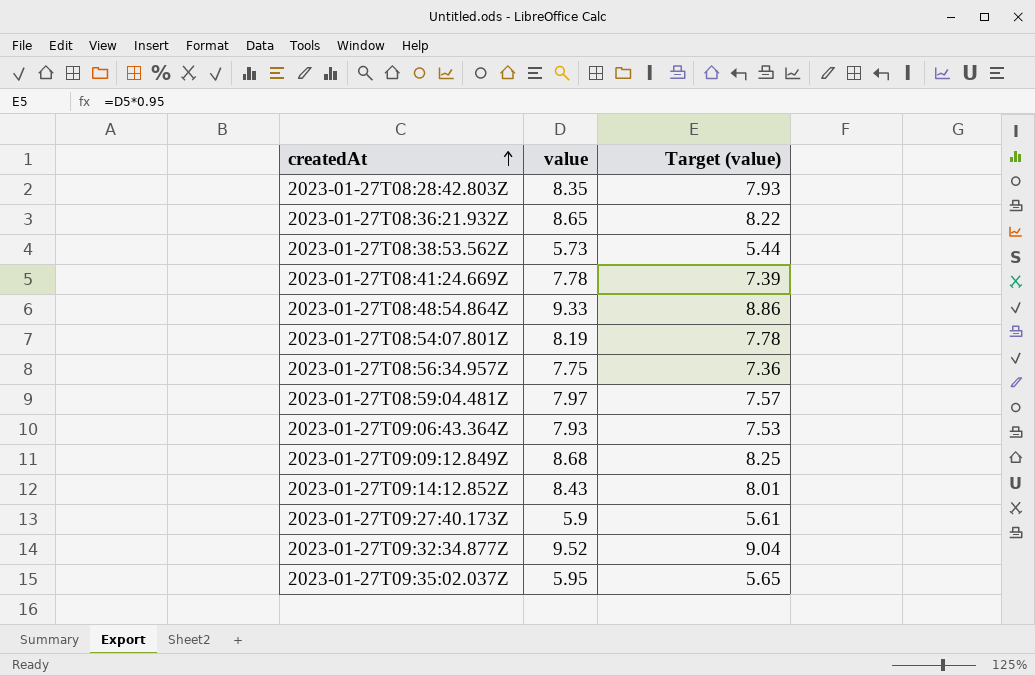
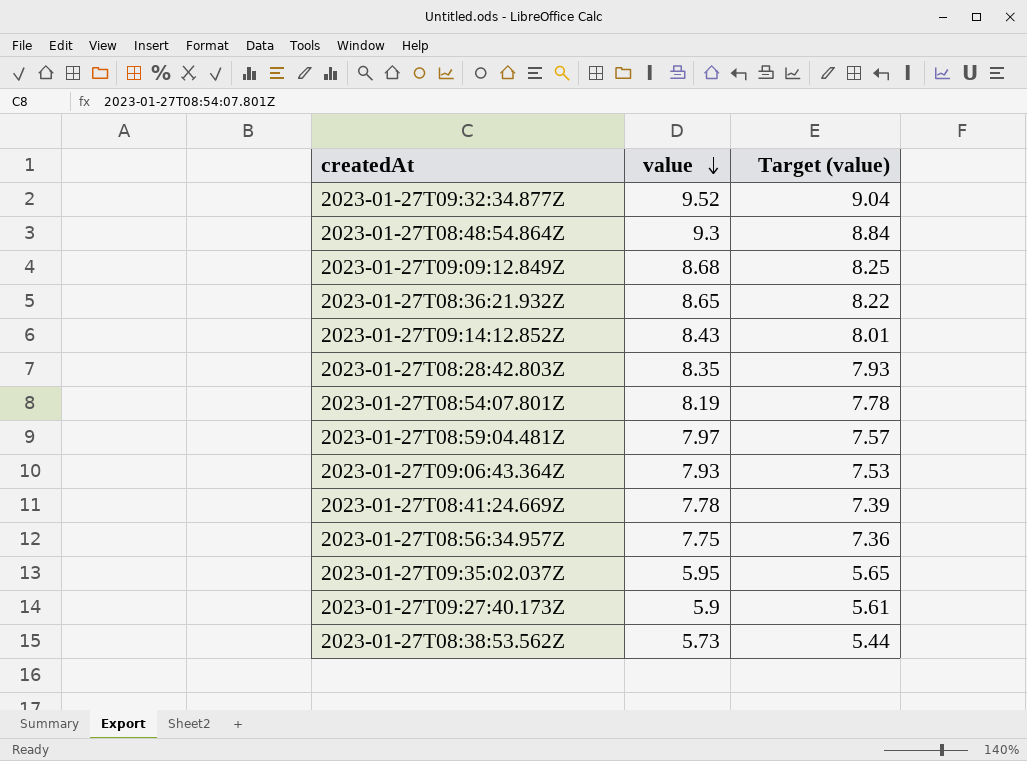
row order: createdAt ascending -> value descending
2023-01-27T08:48:54.864Z | value: 9.33 -> 9.3
2023-01-27T08:48:54.864Z | Target (value): 8.86 -> 8.84

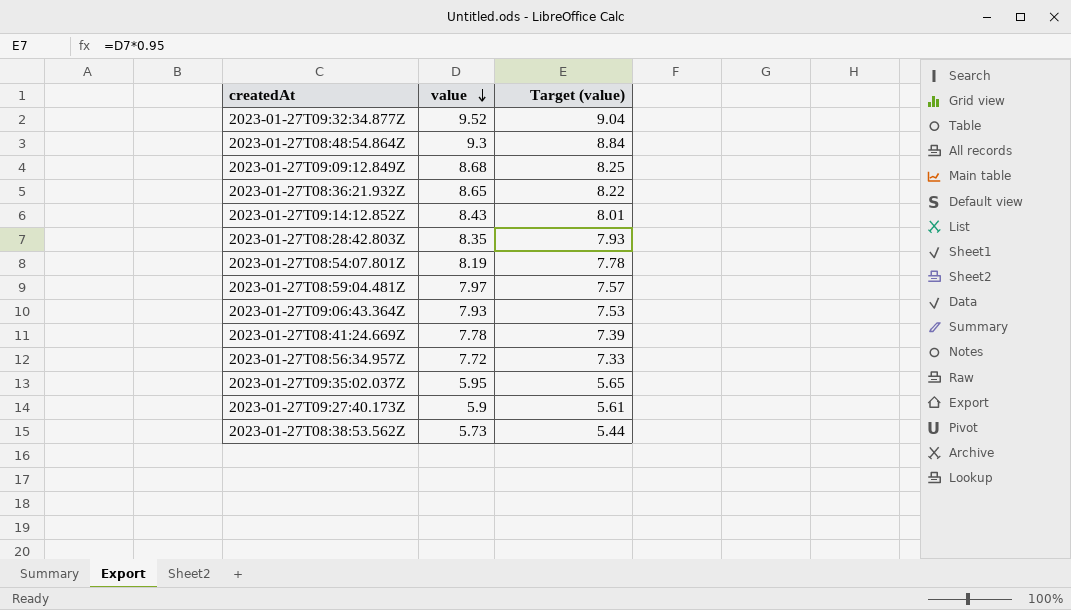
2023-01-27T08:56:34.957Z | value: 7.75 -> 7.72
2023-01-27T08:56:34.957Z | Target (value): 7.36 -> 7.33

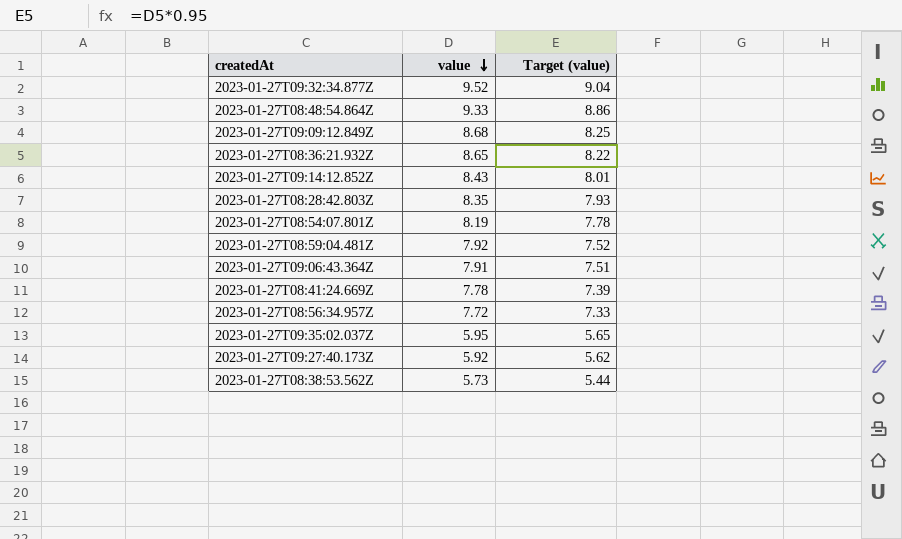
2023-01-27T08:48:54.864Z | value: 9.3 -> 9.33
2023-01-27T08:48:54.864Z | Target (value): 8.84 -> 8.86
2023-01-27T08:59:04.481Z | value: 7.97 -> 7.92
2023-01-27T08:59:04.481Z | Target (value): 7.57 -> 7.52
2023-01-27T09:06:43.364Z | value: 7.93 -> 7.91
2023-01-27T09:06:43.364Z | Target (value): 7.53 -> 7.51
2023-01-27T09:27:40.173Z | value: 5.9 -> 5.92
2023-01-27T09:27:40.173Z | Target (value): 5.61 -> 5.62

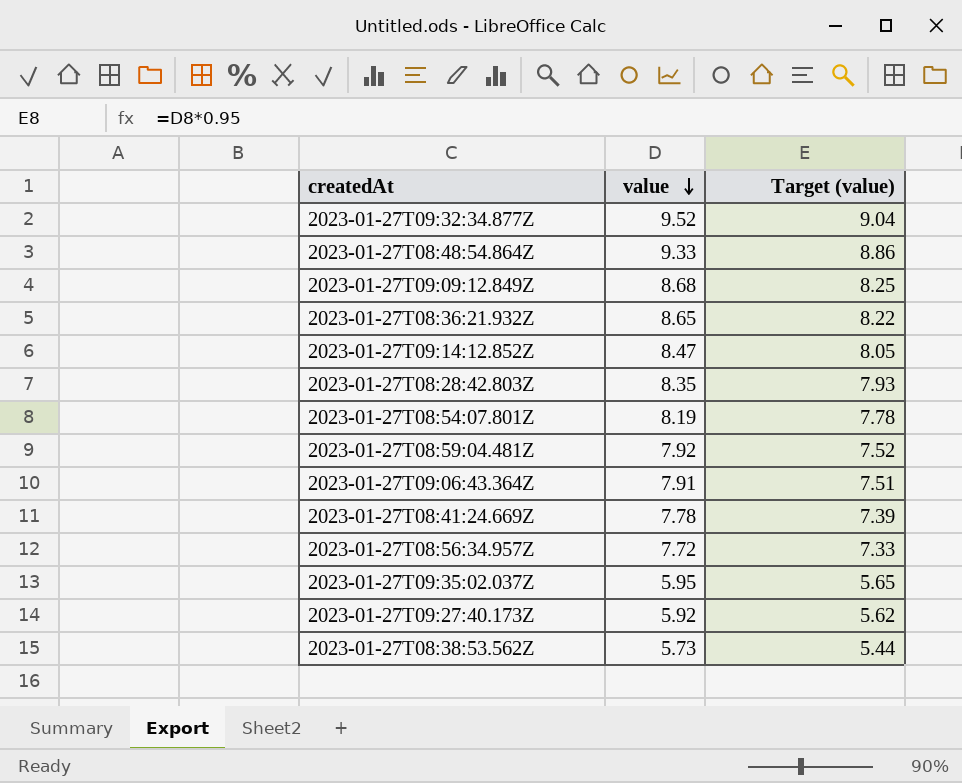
2023-01-27T09:14:12.852Z | value: 8.43 -> 8.47
2023-01-27T09:14:12.852Z | Target (value): 8.01 -> 8.05

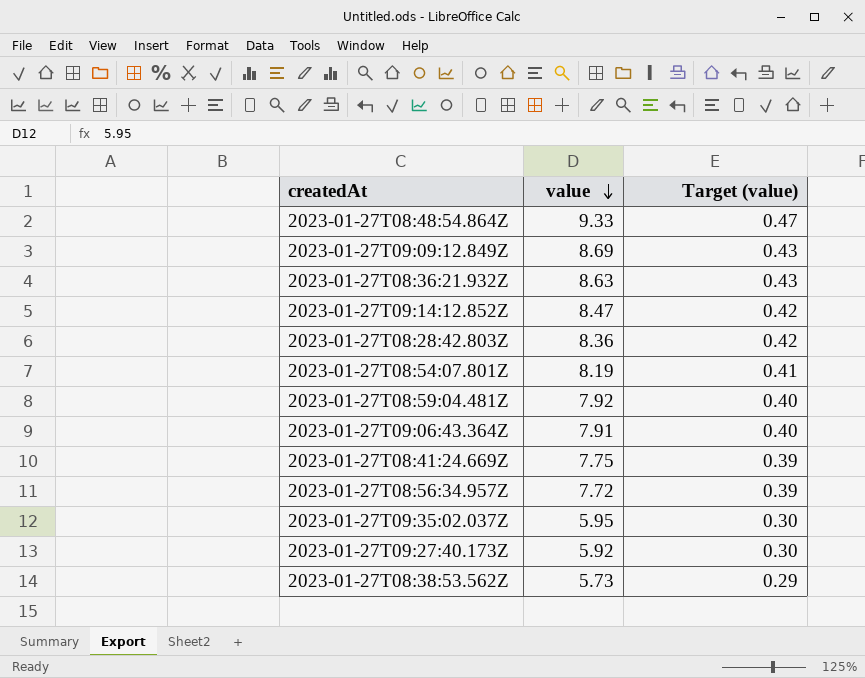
column Target (value) | formula: [value] * 0.95 -> [value] * 0.05
row 2023-01-27T09:32:34.877Z: 9.52 | 9.04 -> none
2023-01-27T09:09:12.849Z | value: 8.68 -> 8.69
2023-01-27T08:36:21.932Z | value: 8.65 -> 8.63
2023-01-27T08:28:42.803Z | value: 8.35 -> 8.36
2023-01-27T08:41:24.669Z | value: 7.78 -> 7.75

